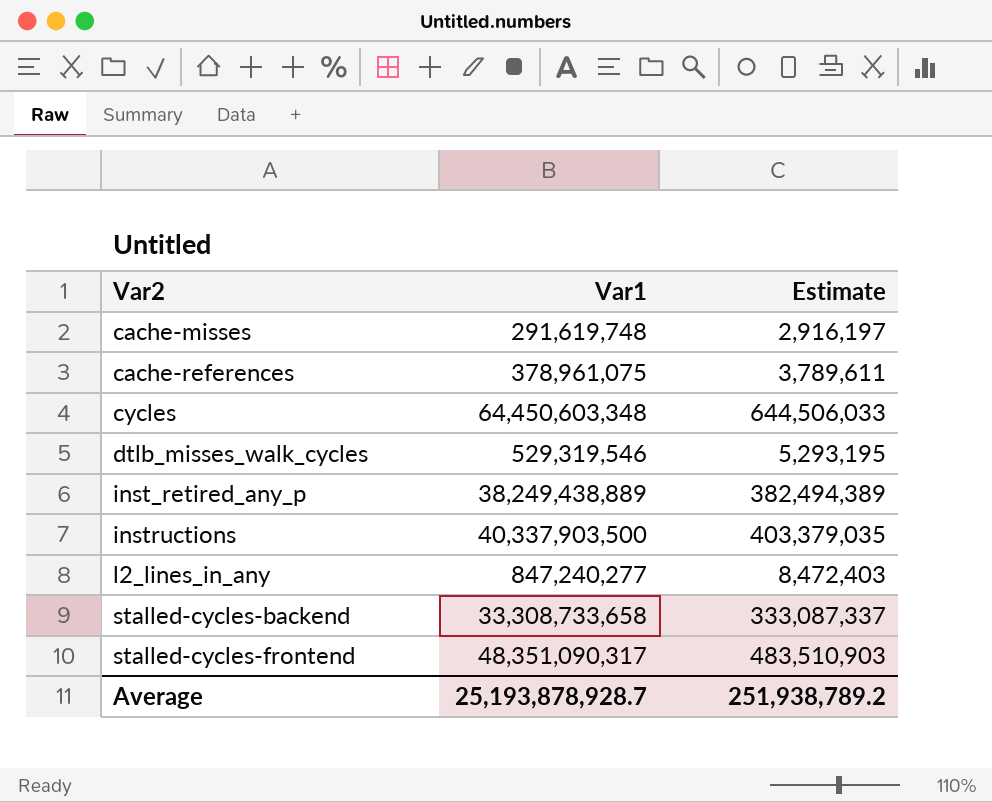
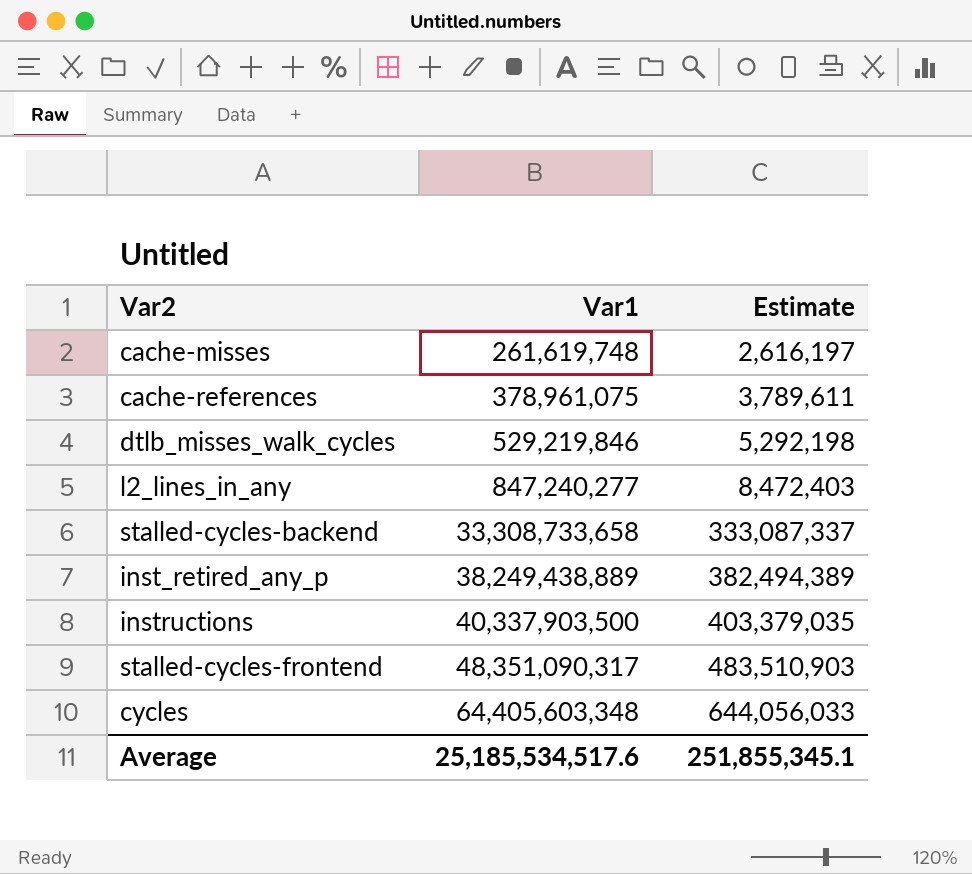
row order: Var2 ascending -> Var1 ascending
cache-misses | Var1: 291,619,748 -> 261,619,748
cache-misses | Estimate: 2,916,197 -> 2,616,197
dtlb_misses_walk_cycles | Var1: 529,319,546 -> 529,219,846
dtlb_misses_walk_cycles | Estimate: 5,293,195 -> 5,292,198
cycles | Var1: 64,450,603,348 -> 64,405,603,348
cycles | Estimate: 644,506,033 -> 644,056,033
Average | Var1: 25,193,878,928.7 -> 25,185,534,517.6
Average | Estimate: 251,938,789.2 -> 251,855,345.1

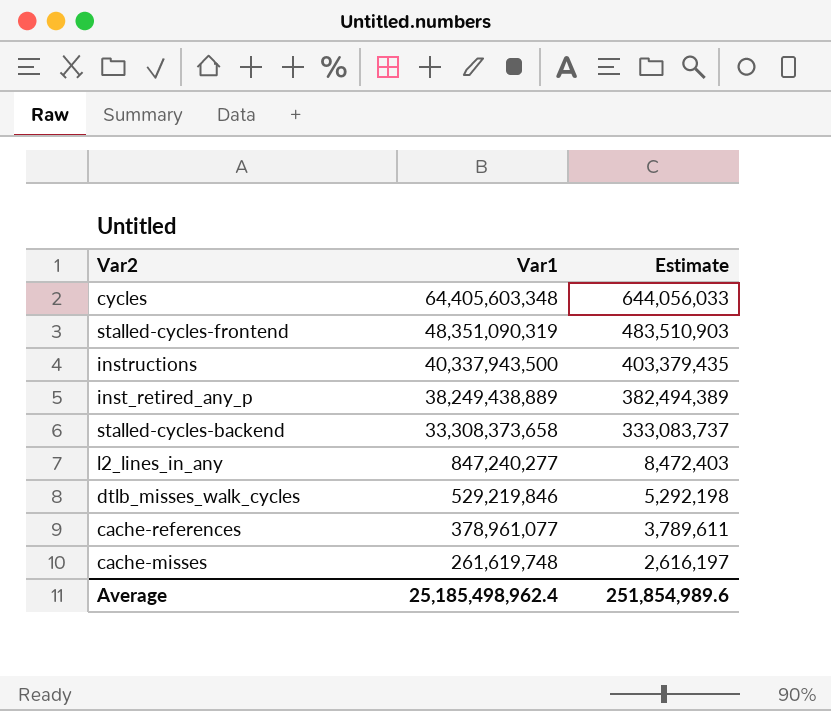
row order: Var1 ascending -> Var1 descending
stalled-cycles-frontend | Var1: 48,351,090,317 -> 48,351,090,319
instructions | Var1: 40,337,903,500 -> 40,337,943,500
instructions | Estimate: 403,379,035 -> 403,379,435
stalled-cycles-backend | Var1: 33,308,733,658 -> 33,308,373,658
stalled-cycles-backend | Estimate: 333,087,337 -> 333,083,737
cache-references | Var1: 378,961,075 -> 378,961,077
Average | Var1: 25,185,534,517.6 -> 25,185,498,962.4
Average | Estimate: 251,855,345.1 -> 251,854,989.6

